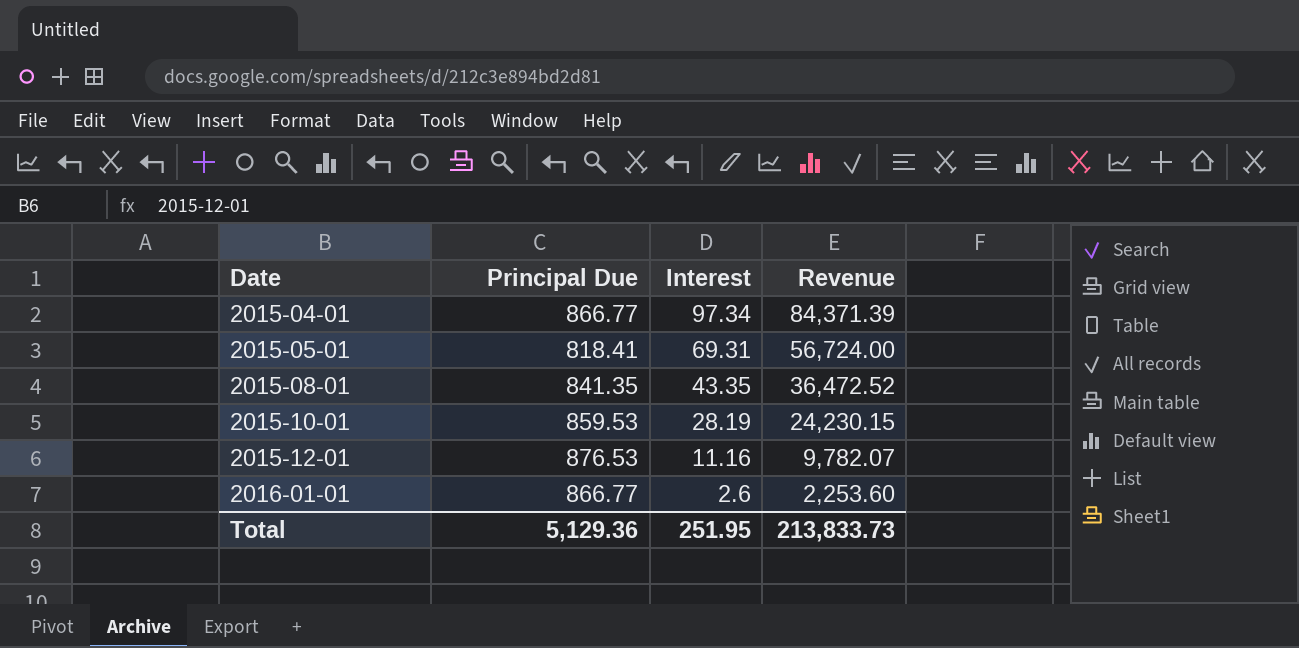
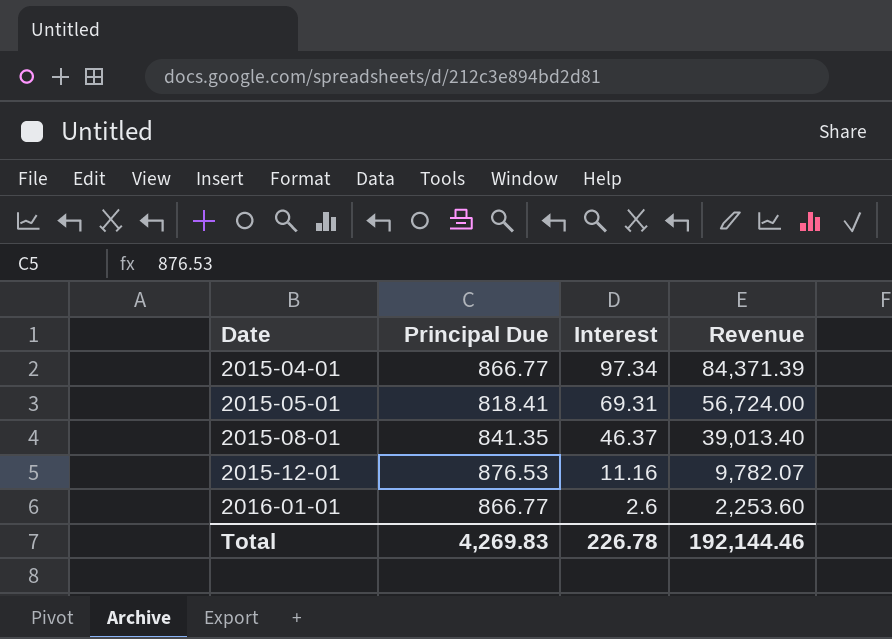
row 2015-10-01: 859.53 | 28.19 | 24,230.15 -> none
2015-08-01 | Interest: 43.35 -> 46.37
2015-08-01 | Revenue: 36,472.52 -> 39,013.40
Total | Principal Due: 5,129.36 -> 4,269.83
Total | Interest: 251.95 -> 226.78
Total | Revenue: 213,833.73 -> 192,144.46

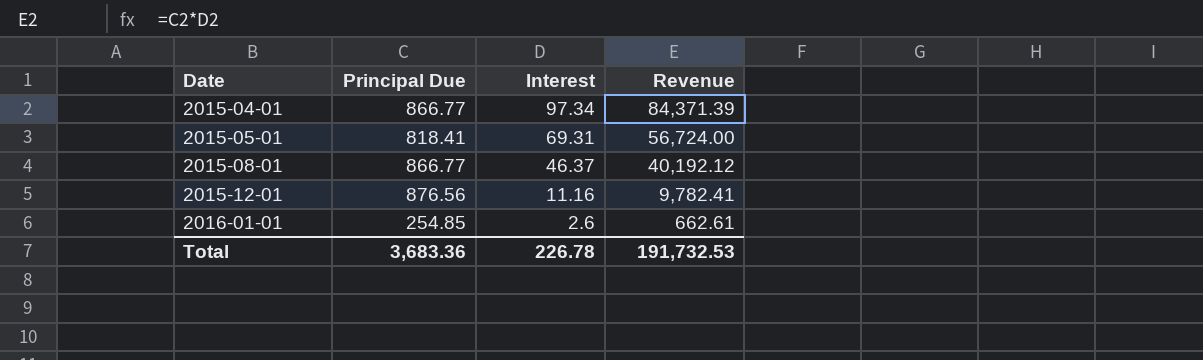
2015-08-01 | Principal Due: 841.35 -> 866.77
2015-08-01 | Revenue: 39,013.40 -> 40,192.12
2015-12-01 | Principal Due: 876.53 -> 876.56
2015-12-01 | Revenue: 9,782.07 -> 9,782.41
2016-01-01 | Principal Due: 866.77 -> 254.85
2016-01-01 | Revenue: 2,253.60 -> 662.61
Total | Principal Due: 4,269.83 -> 3,683.36
Total | Revenue: 192,144.46 -> 191,732.53

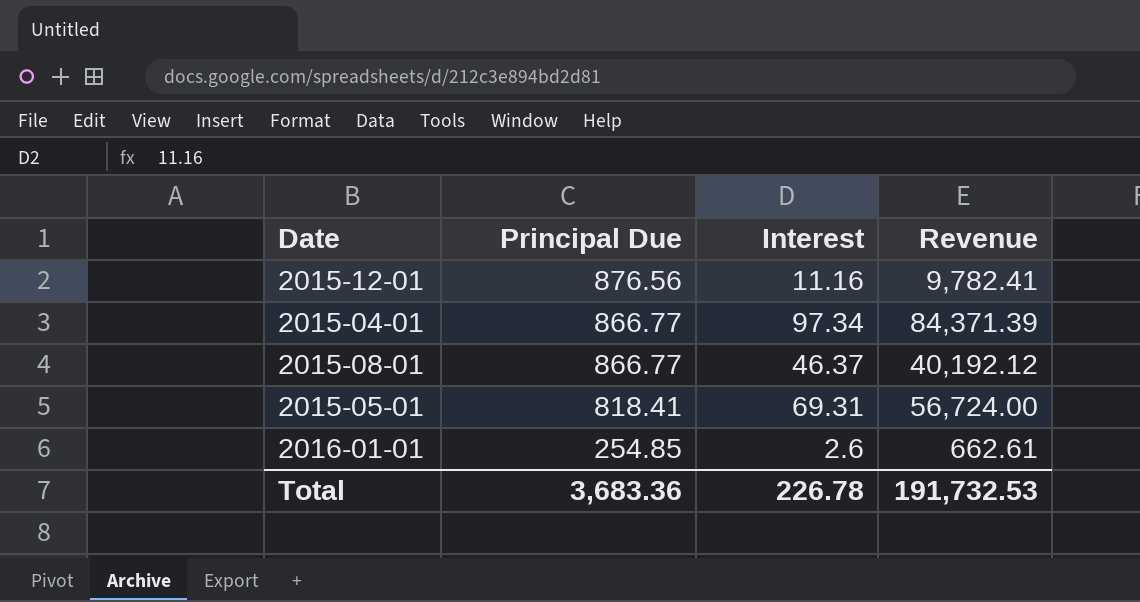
row order: Date ascending -> Principal Due descending

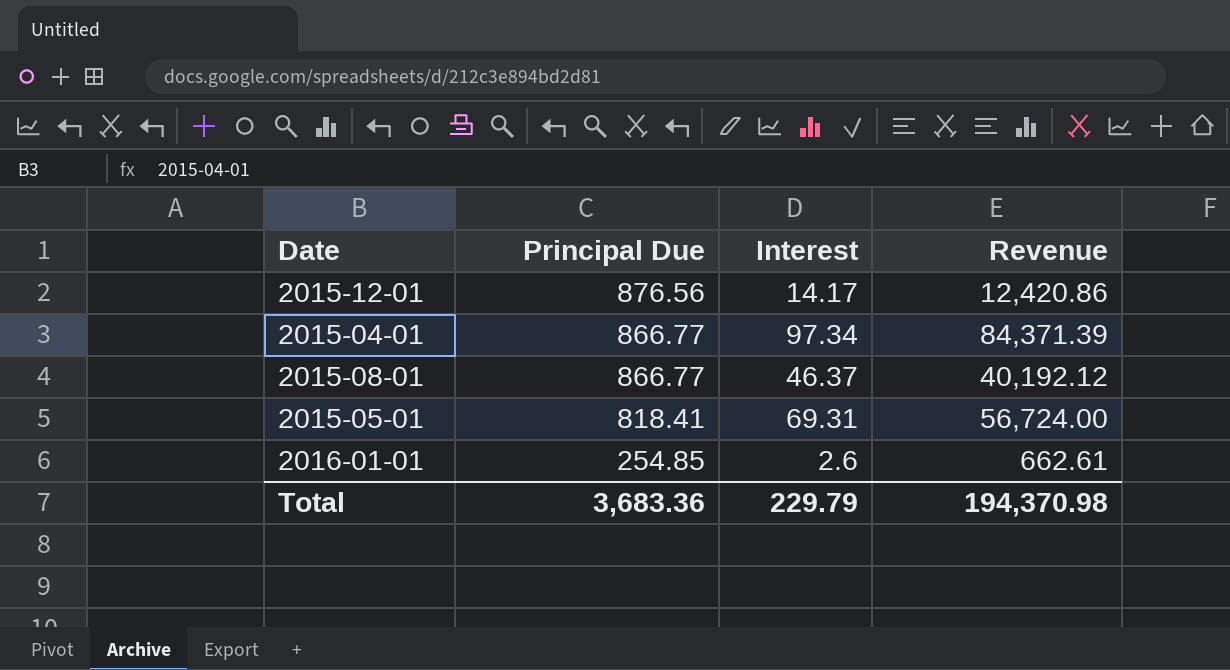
2015-12-01 | Interest: 11.16 -> 14.17
2015-12-01 | Revenue: 9,782.41 -> 12,420.86
Total | Interest: 226.78 -> 229.79
Total | Revenue: 191,732.53 -> 194,370.98

